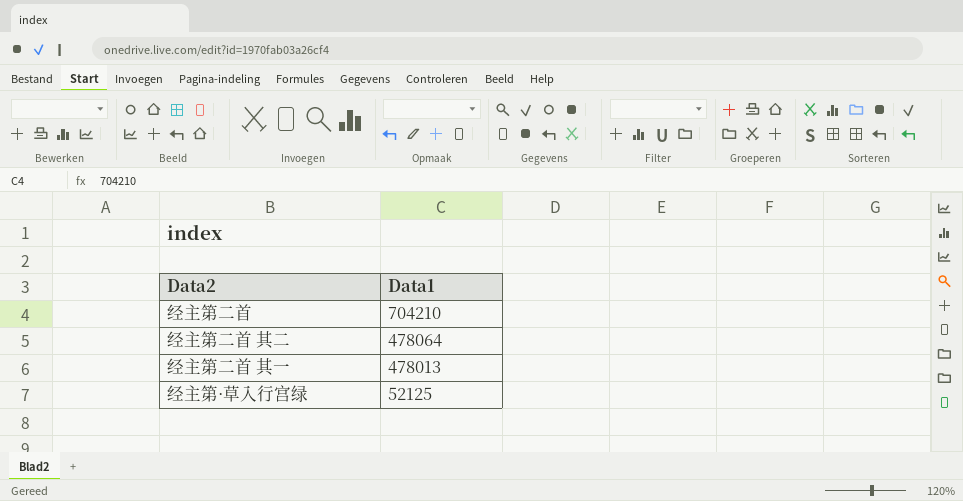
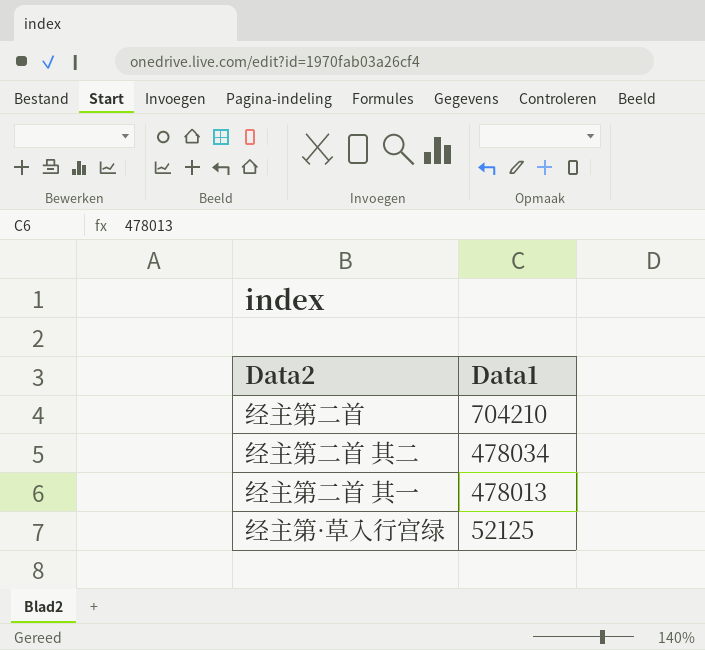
经主第二首 其二 | Data1: 478064 -> 478034

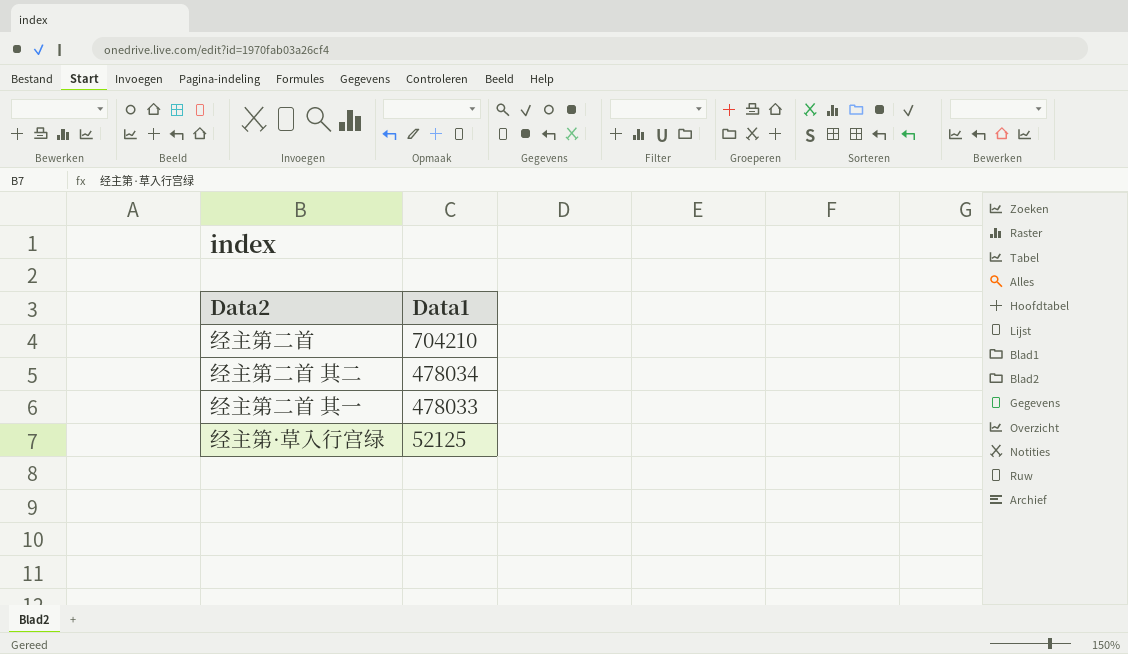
经主第二首 其一 | Data1: 478013 -> 478033

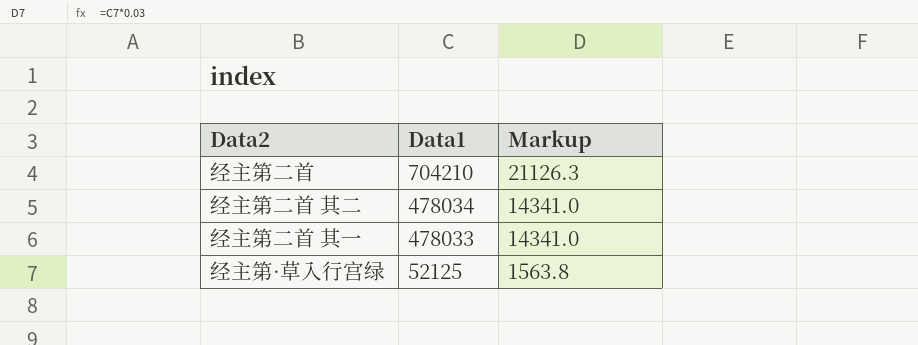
column Markup | formula: none -> [Data1] * 0.03

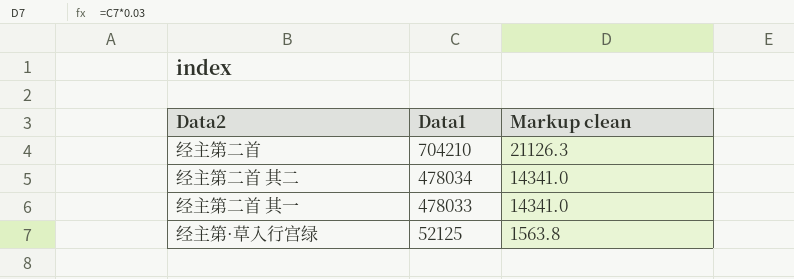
column name: Markup -> Markup clean

